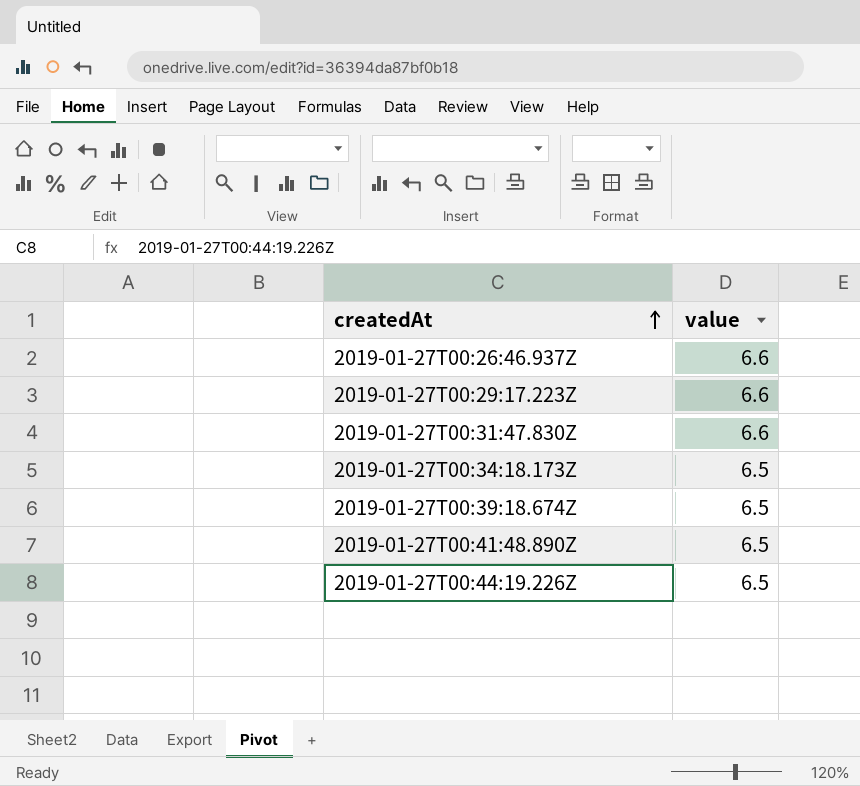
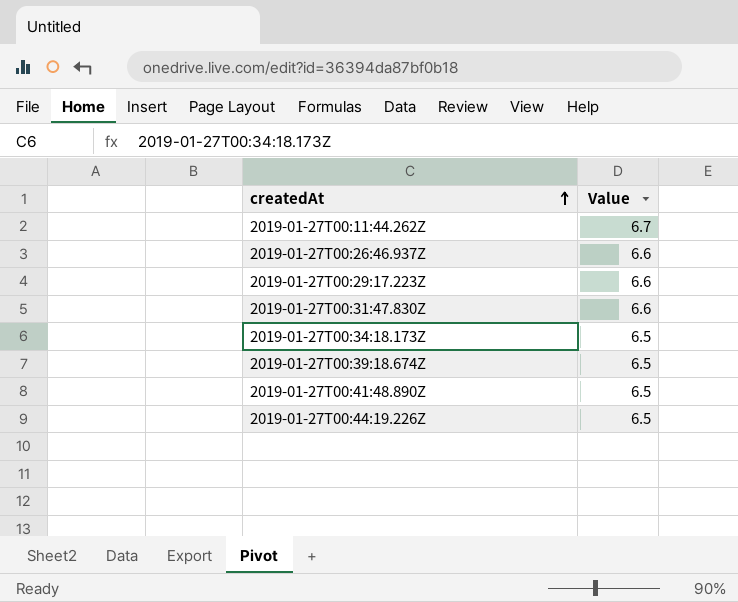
column name: value -> Value
row 2019-01-27T00:11:44.262Z: none -> 6.7

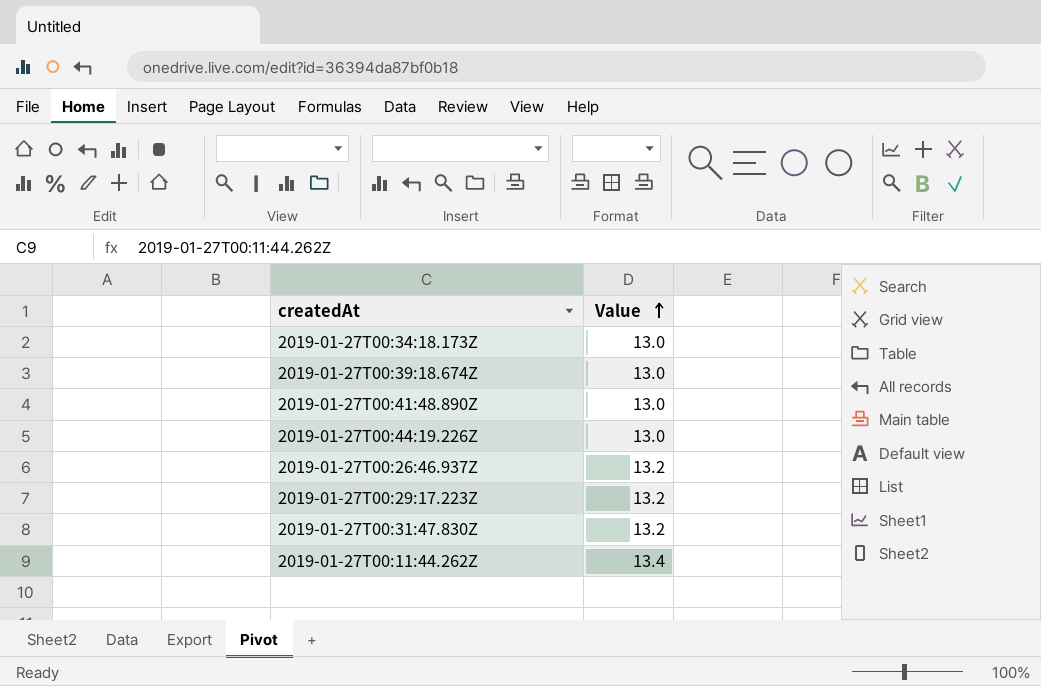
row order: createdAt ascending -> Value ascending
2019-01-27T00:34:18.173Z | Value: 6.5 -> 13.0
2019-01-27T00:39:18.674Z | Value: 6.5 -> 13.0
2019-01-27T00:41:48.890Z | Value: 6.5 -> 13.0
2019-01-27T00:44:19.226Z | Value: 6.5 -> 13.0
2019-01-27T00:26:46.937Z | Value: 6.6 -> 13.2
2019-01-27T00:29:17.223Z | Value: 6.6 -> 13.2
2019-01-27T00:31:47.830Z | Value: 6.6 -> 13.2
2019-01-27T00:11:44.262Z | Value: 6.7 -> 13.4

